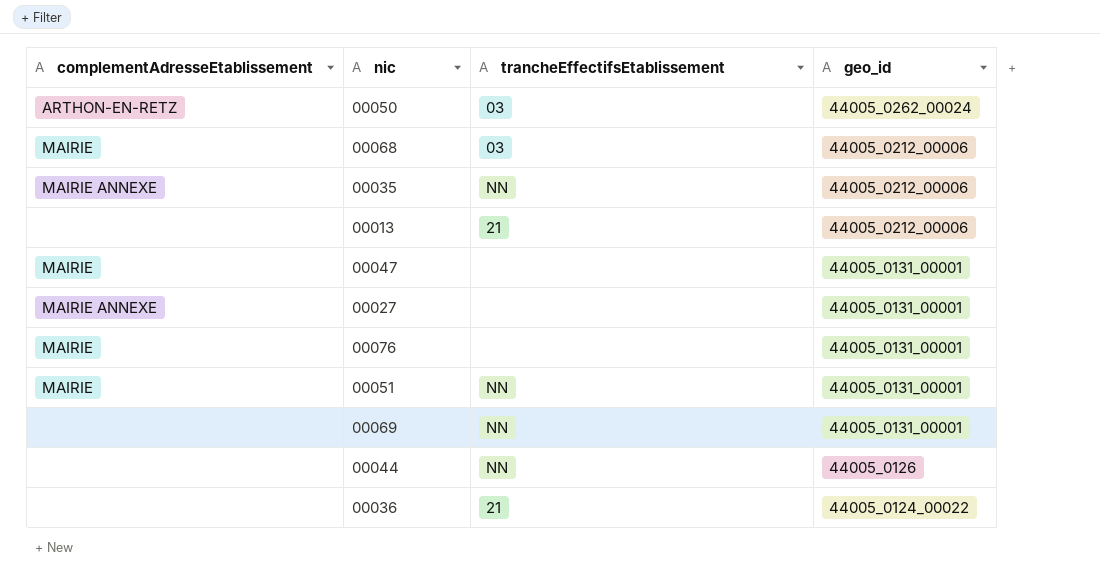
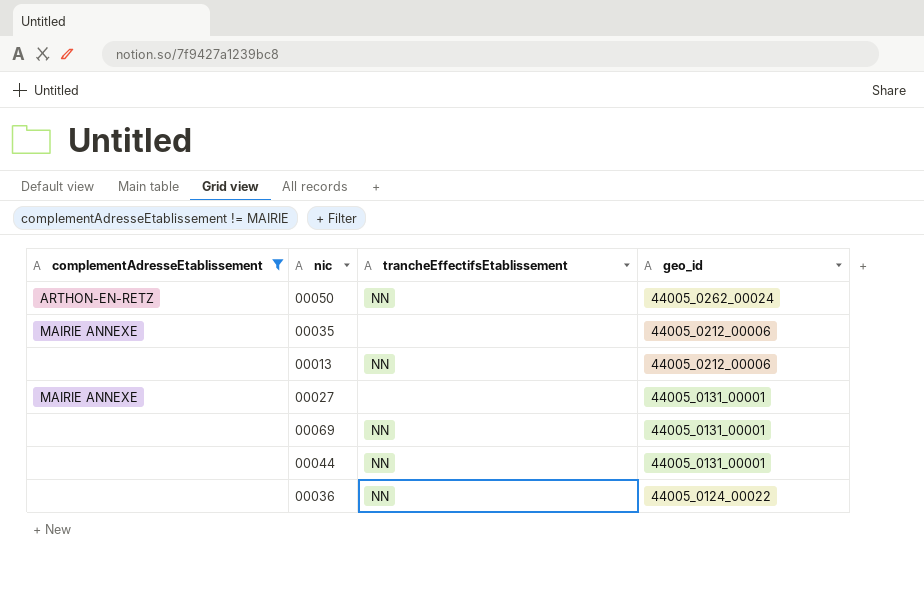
filter: none -> complementAdresseEtablissement != MAIRIE
00050 | trancheEffectifsEtablissement: 03 -> NN
00035 | trancheEffectifsEtablissement: NN -> none
00013 | trancheEffectifsEtablissement: 21 -> NN
00044 | geo_id: 44005_0126 -> 44005_0131_00001
00036 | trancheEffectifsEtablissement: 21 -> NN

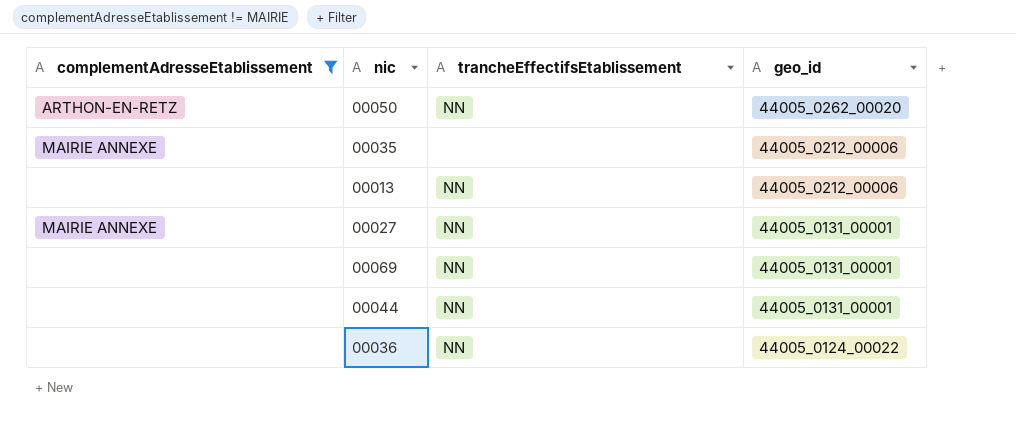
00050 | geo_id: 44005_0262_00024 -> 44005_0262_00020
00027 | trancheEffectifsEtablissement: none -> NN

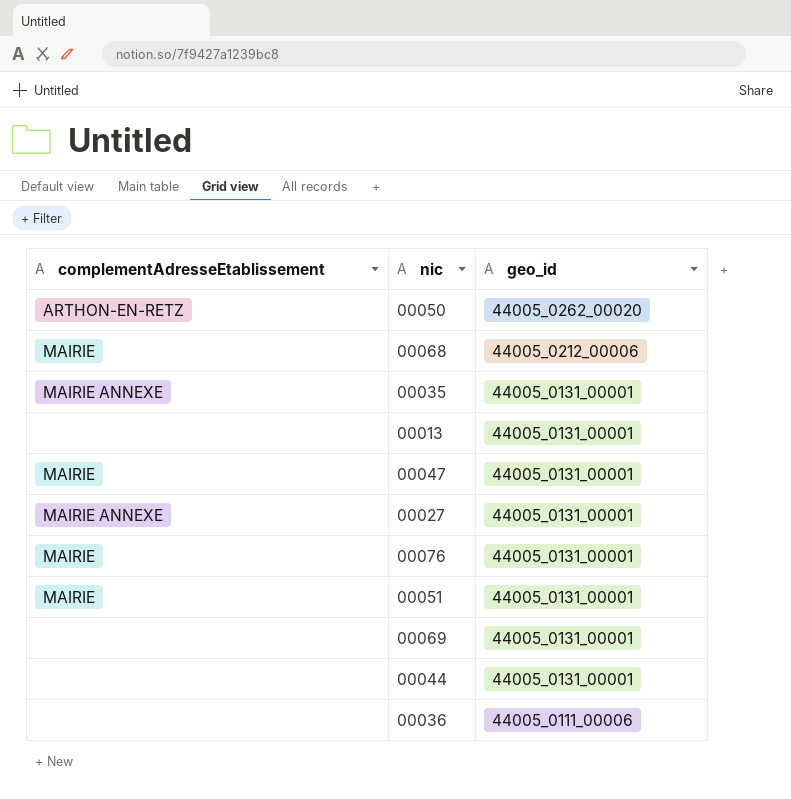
filter: complementAdresseEtablissement != MAIRIE -> none
column trancheEffectifsEtablissement | position: 3 -> none
00035 | geo_id: 44005_0212_00006 -> 44005_0131_00001
00013 | geo_id: 44005_0212_00006 -> 44005_0131_00001
00036 | geo_id: 44005_0124_00022 -> 44005_0111_00006

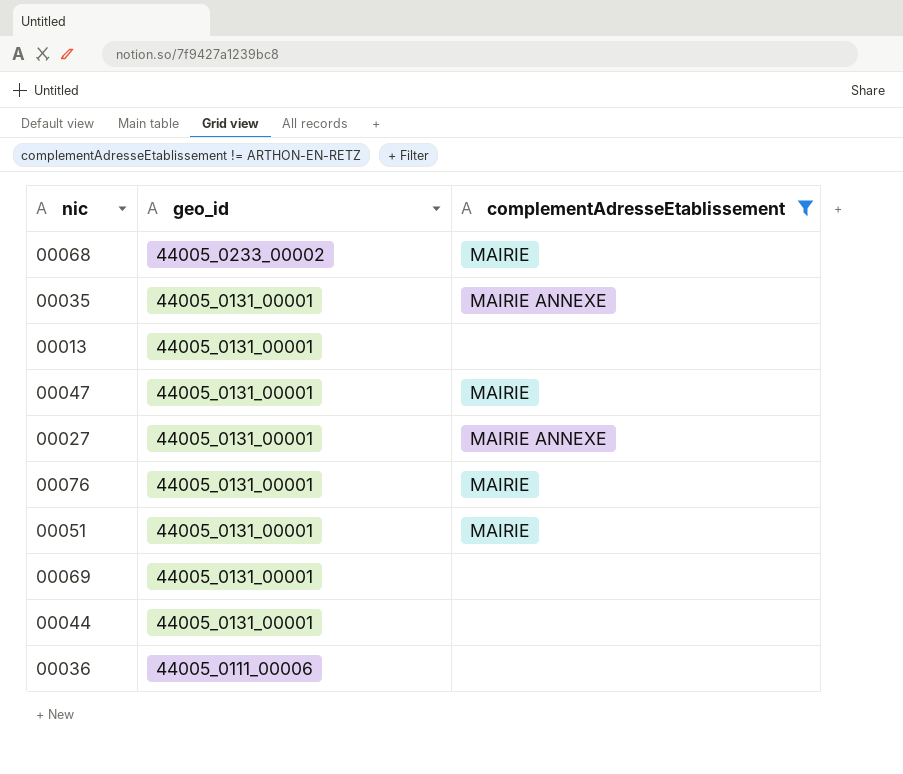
filter: none -> complementAdresseEtablissement != ARTHON-EN-RETZ
column complementAdresseEtablissement | position: 1 -> 3
00068 | geo_id: 44005_0212_00006 -> 44005_0233_00002

